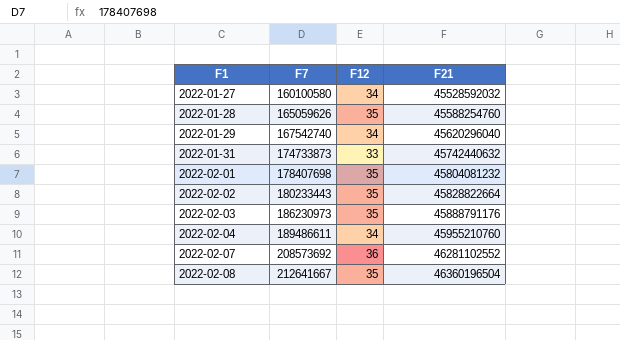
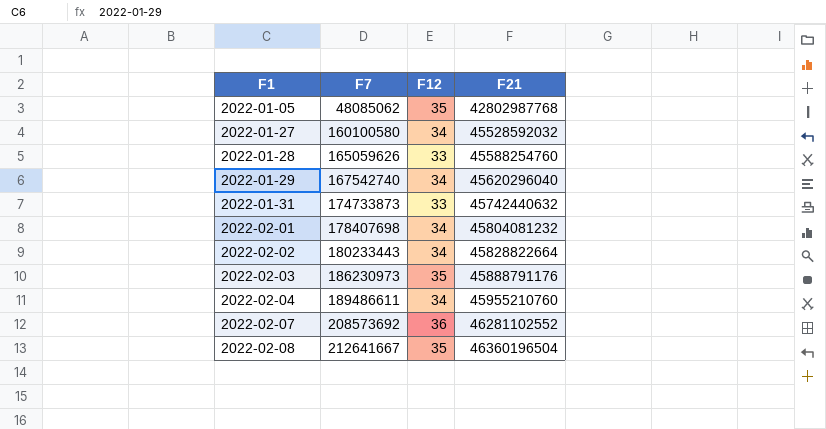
row 2022-01-05: none -> 48085062 | 35 | 42802987768
2022-01-28 | F12: 35 -> 33
2022-02-01 | F12: 35 -> 34
2022-02-02 | F12: 35 -> 34

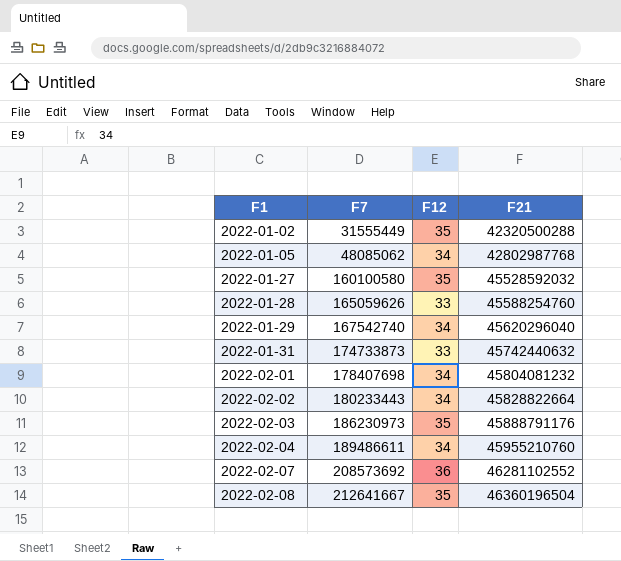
row 2022-01-02: none -> 31555449 | 35 | 42320500288
2022-01-05 | F12: 35 -> 34
2022-01-27 | F12: 34 -> 35

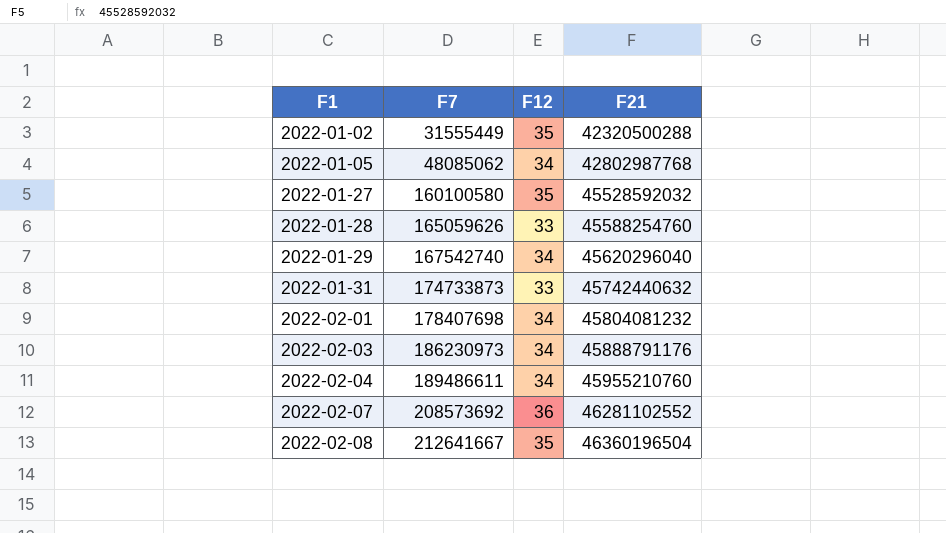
row 2022-02-02: 180233443 | 34 | 45828822664 -> none
2022-02-03 | F12: 35 -> 34

